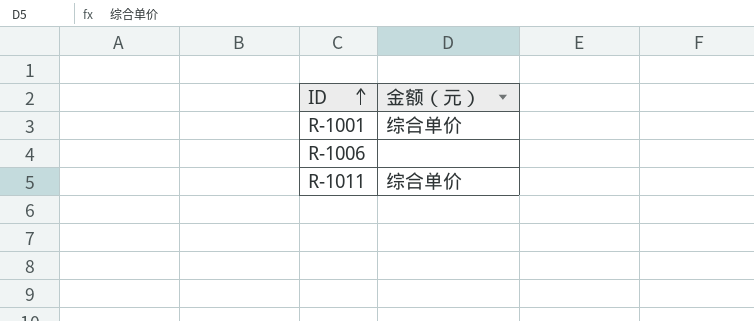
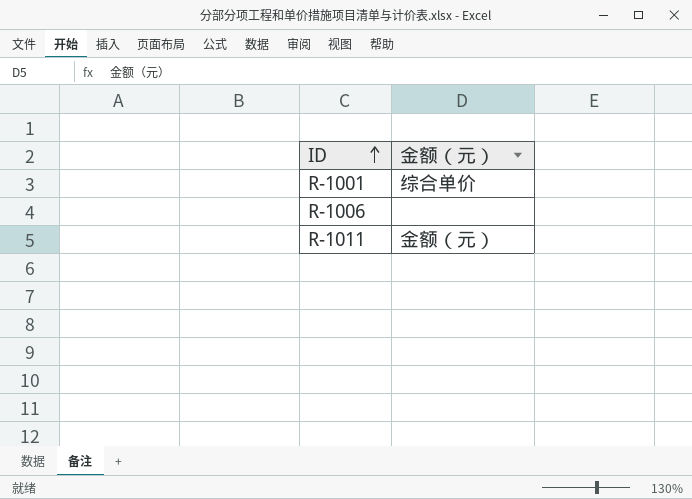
R-1011 | 金额（元）: 综合单价 -> 金额（元）

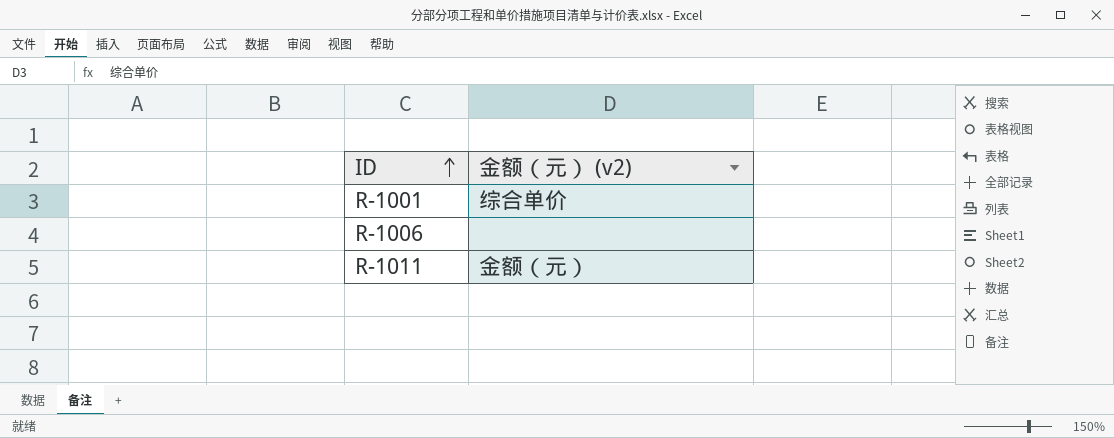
column name: 金额（元） -> 金额（元） (v2)

